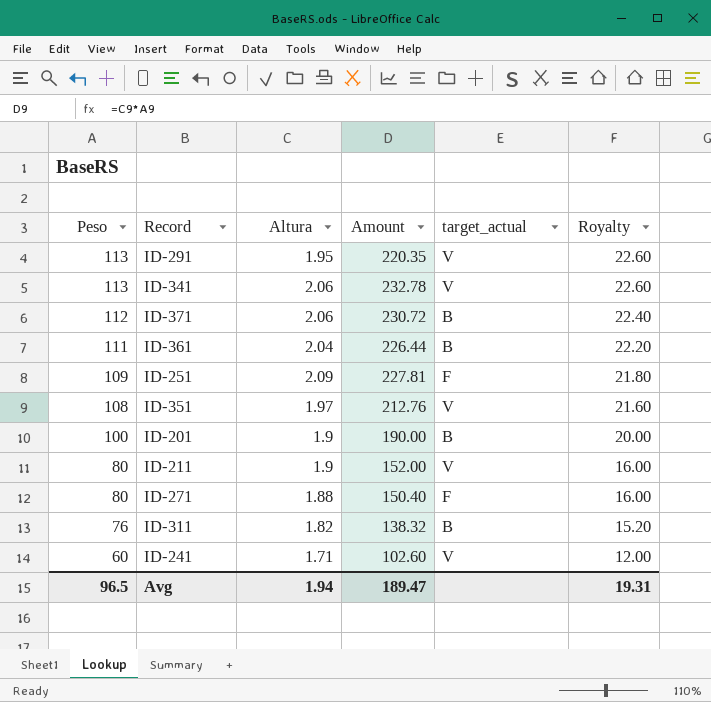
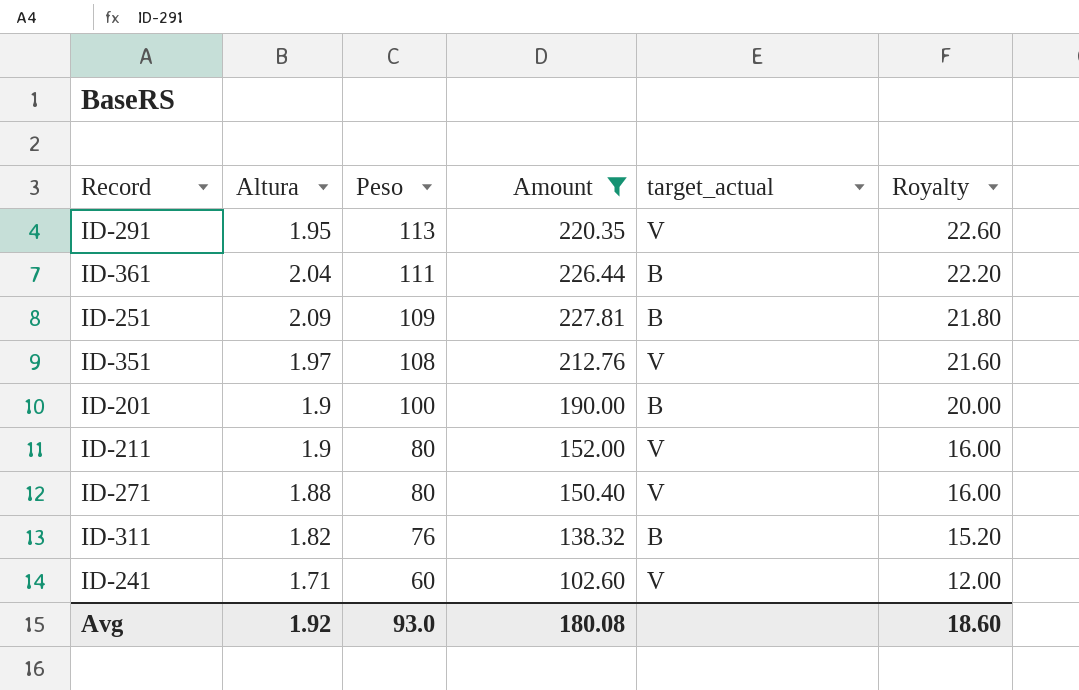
filter: none -> Amount <= 227.81
column Peso | position: 1 -> 3
ID-251 | target_actual: F -> B
ID-271 | target_actual: F -> V
Avg | Altura: 1.94 -> 1.92
Avg | Peso: 96.5 -> 93.0
Avg | Amount: 189.47 -> 180.08
Avg | Royalty: 19.31 -> 18.60

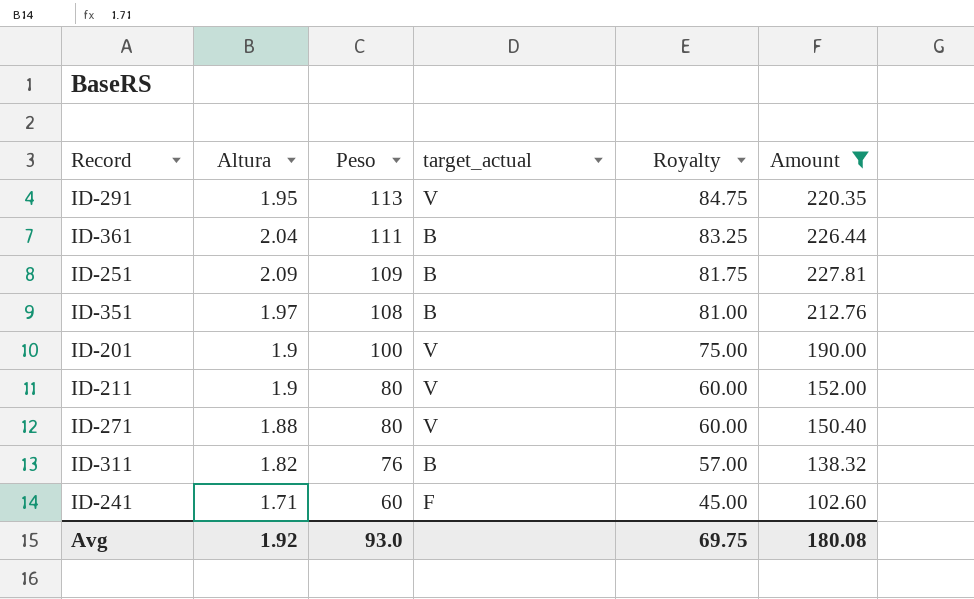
column Royalty | formula: [Peso] * 0.2 -> [Peso] * 0.75
column Amount | position: 4 -> 6
ID-351 | target_actual: V -> B
ID-201 | target_actual: B -> V
ID-241 | target_actual: V -> F
Avg | Royalty: 18.60 -> 69.75

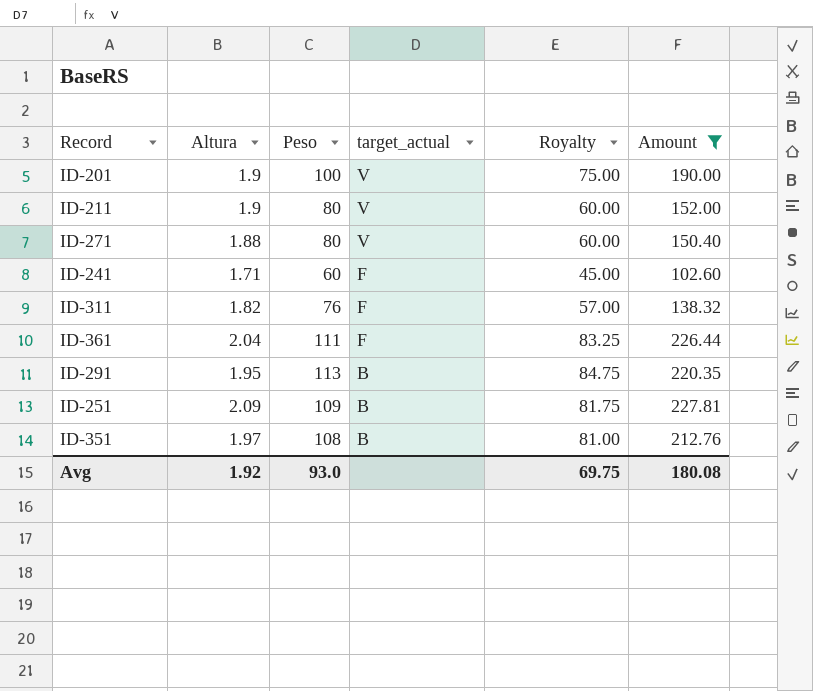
row order: Peso descending -> target_actual descending
ID-311 | target_actual: B -> F
ID-361 | target_actual: B -> F
ID-291 | target_actual: V -> B

